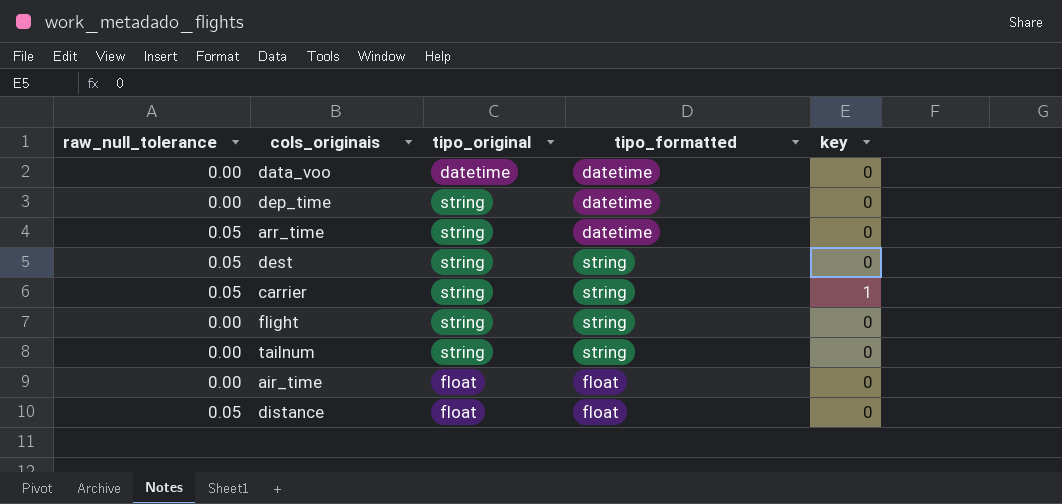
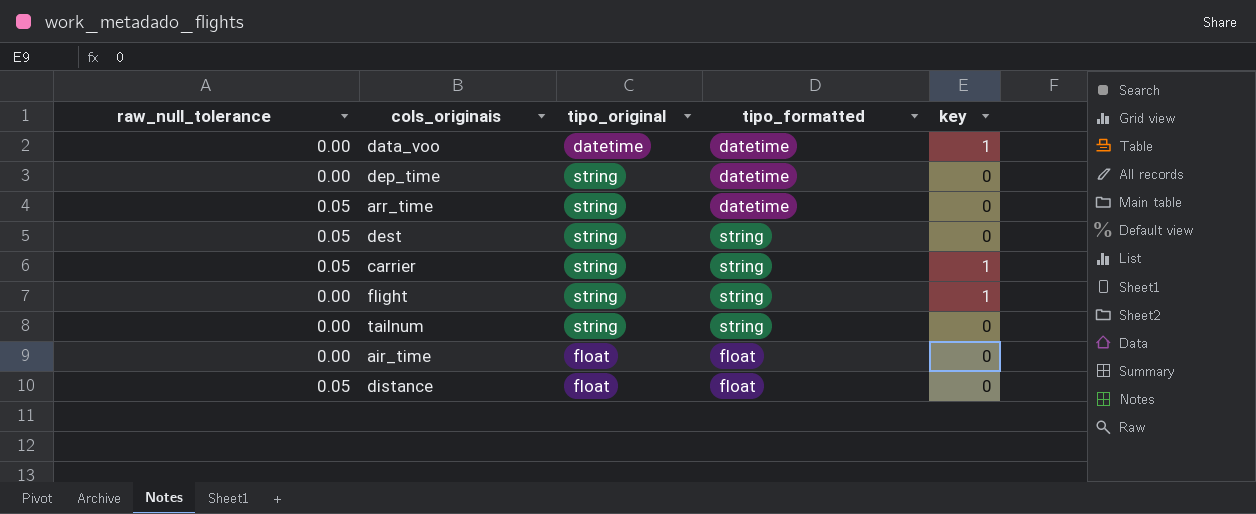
data_voo | key: 0 -> 1
flight | key: 0 -> 1

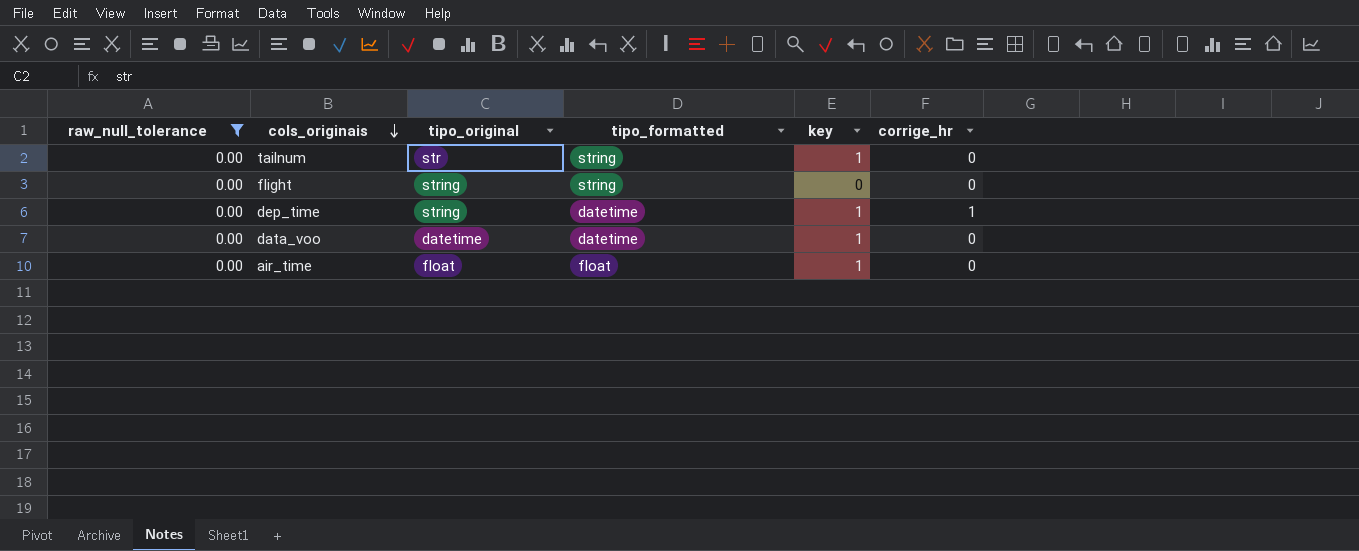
filter: none -> raw_null_tolerance = 0.00
row order: none -> cols_originais descending
column corrige_hr | position: none -> 6
tailnum | tipo_original: string -> str
tailnum | key: 0 -> 1
flight | key: 1 -> 0
dep_time | key: 0 -> 1
air_time | key: 0 -> 1

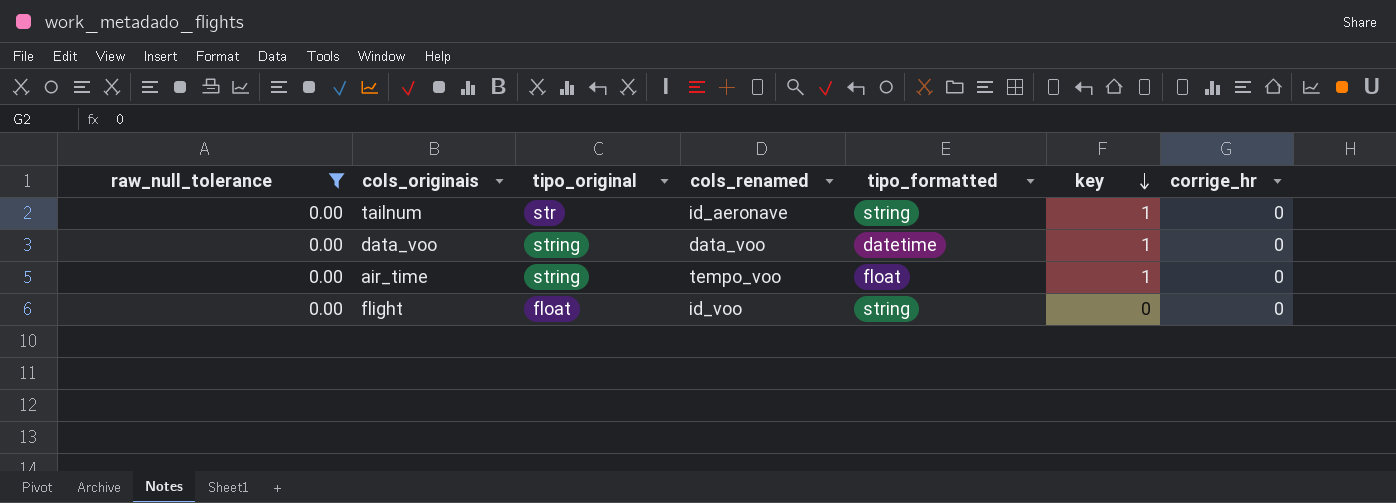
row order: cols_originais descending -> key descending
column cols_renamed | position: none -> 4
row dep_time: 0.00 | string | datetime | 1 | 1 -> none
data_voo | tipo_original: datetime -> string
air_time | tipo_original: float -> string
flight | tipo_original: string -> float

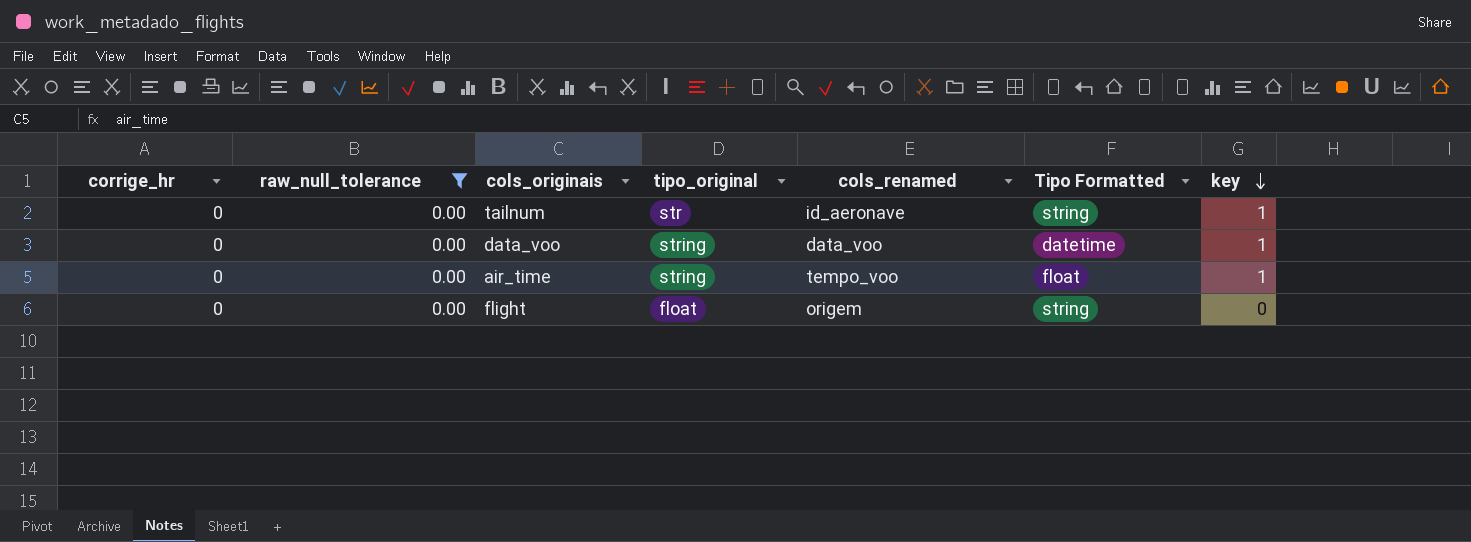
column corrige_hr | position: 7 -> 1
column name: tipo_formatted -> Tipo Formatted
flight | cols_renamed: id_voo -> origem

